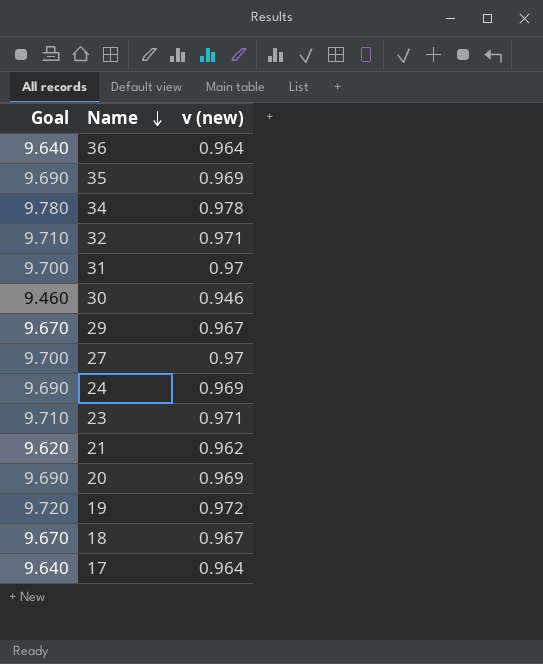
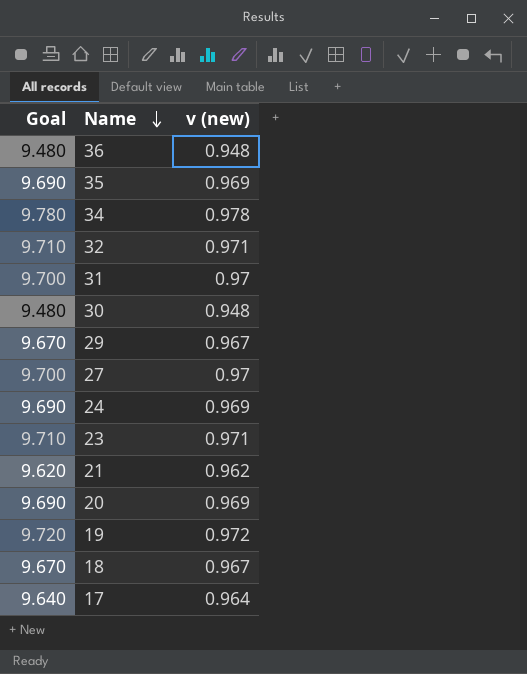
36 | Goal: 9.640 -> 9.480
36 | v (new): 0.964 -> 0.948
30 | Goal: 9.460 -> 9.480
30 | v (new): 0.946 -> 0.948

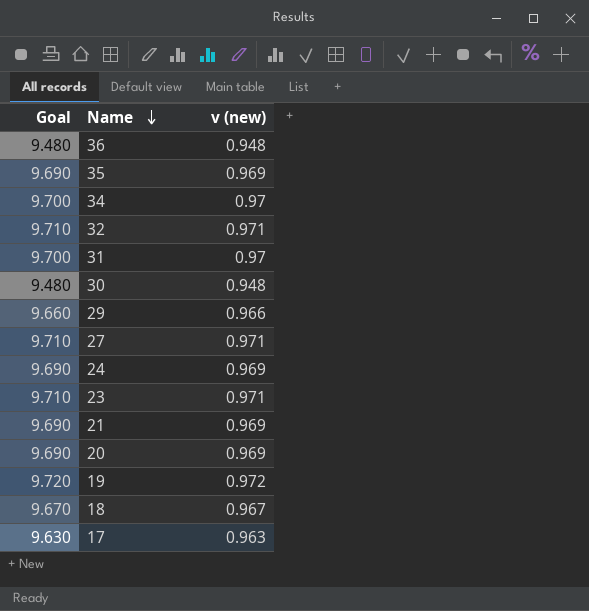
34 | Goal: 9.780 -> 9.700
34 | v (new): 0.978 -> 0.97
29 | Goal: 9.670 -> 9.660
29 | v (new): 0.967 -> 0.966
27 | Goal: 9.700 -> 9.710
27 | v (new): 0.97 -> 0.971
21 | Goal: 9.620 -> 9.690
21 | v (new): 0.962 -> 0.969
17 | Goal: 9.640 -> 9.630
17 | v (new): 0.964 -> 0.963

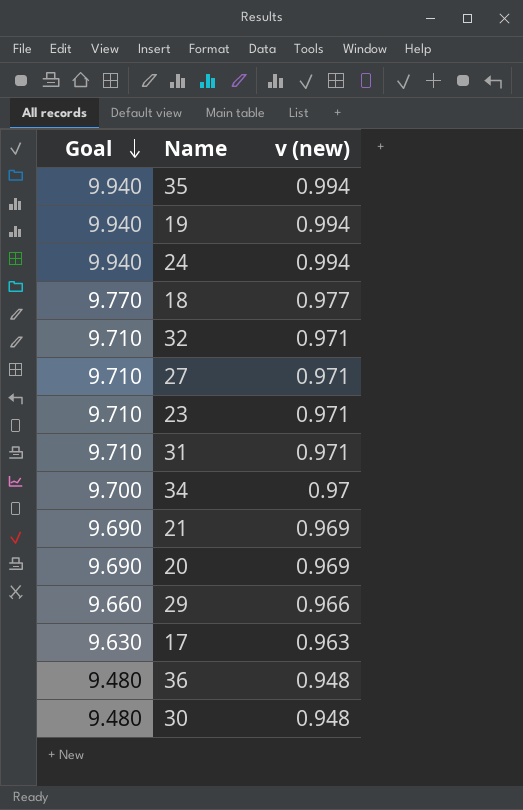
row order: Name descending -> Goal descending
35 | Goal: 9.690 -> 9.940
35 | v (new): 0.969 -> 0.994
19 | Goal: 9.720 -> 9.940
19 | v (new): 0.972 -> 0.994
24 | Goal: 9.690 -> 9.940
24 | v (new): 0.969 -> 0.994
18 | Goal: 9.670 -> 9.770
18 | v (new): 0.967 -> 0.977
31 | Goal: 9.700 -> 9.710
31 | v (new): 0.97 -> 0.971

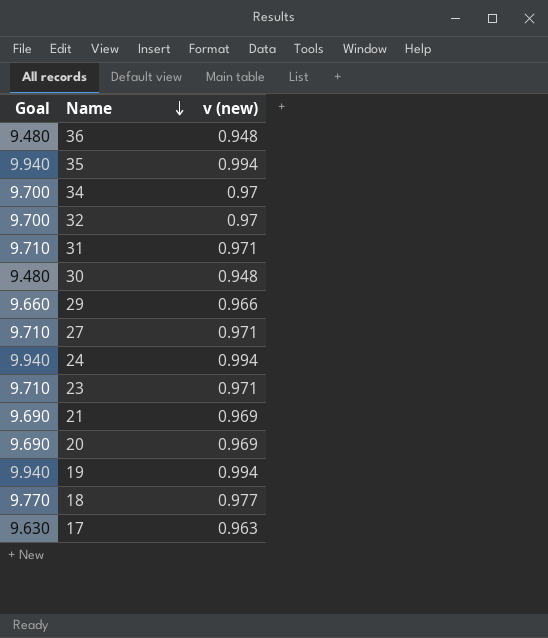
row order: Goal descending -> Name descending
32 | Goal: 9.710 -> 9.700
32 | v (new): 0.971 -> 0.97

